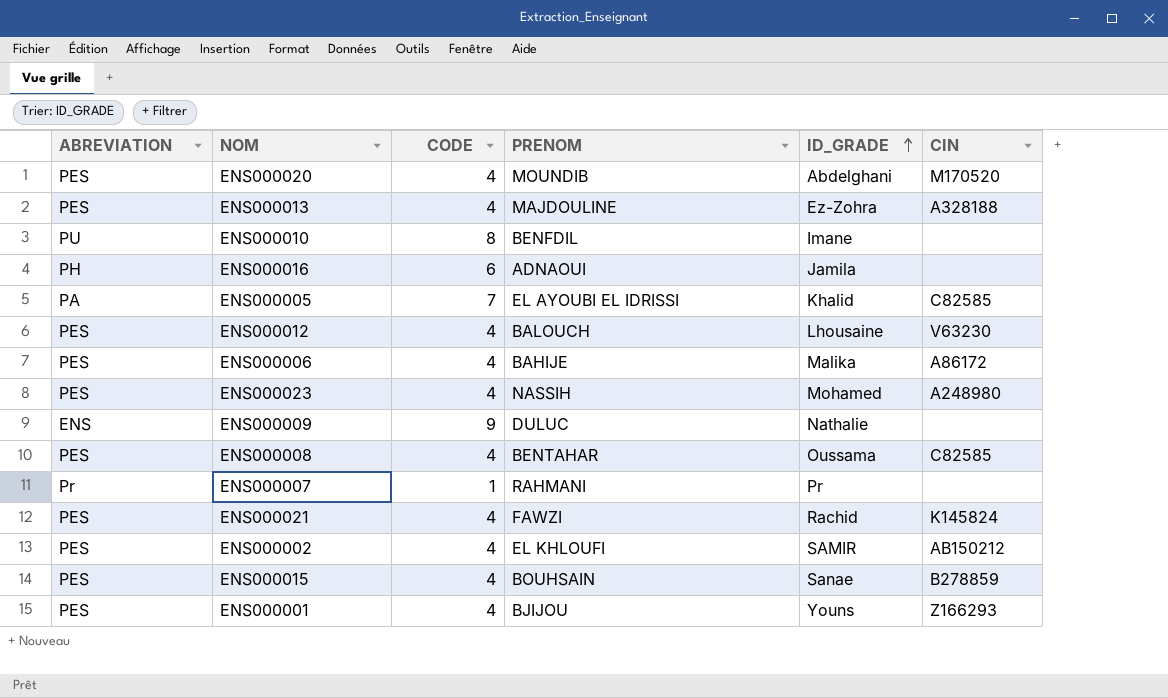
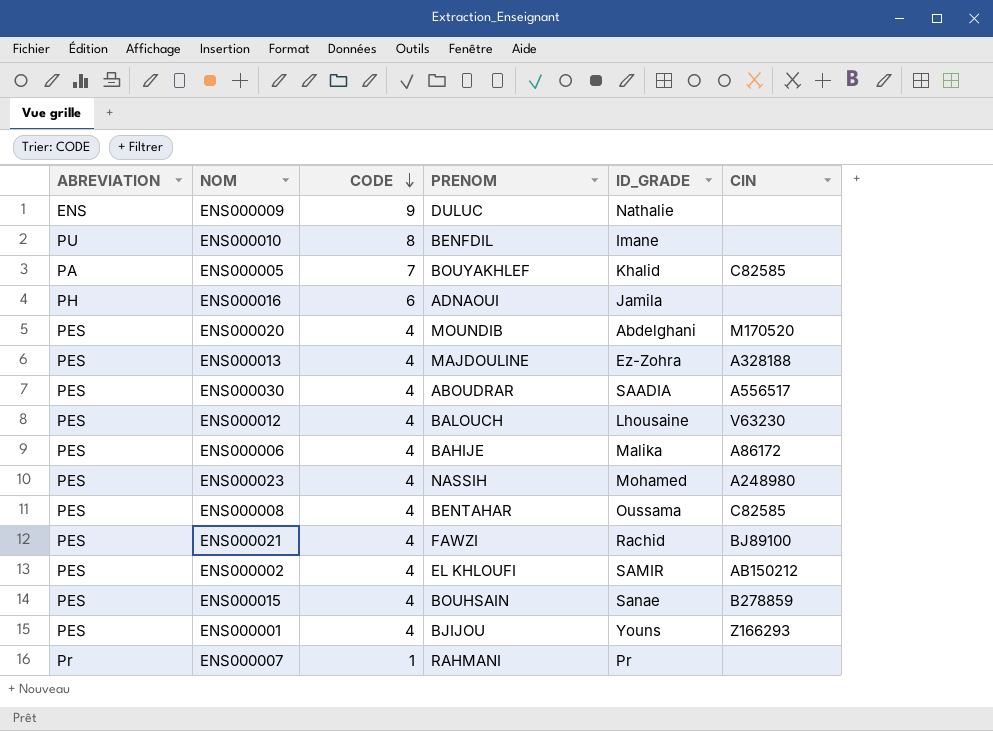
row order: ID_GRADE ascending -> CODE descending
ENS000005 | PRENOM: EL AYOUBI EL IDRISSI -> BOUYAKHLEF
row ENS000030: none -> PES | 4 | ABOUDRAR | SAADIA | A556517
ENS000021 | CIN: K145824 -> BJ89100

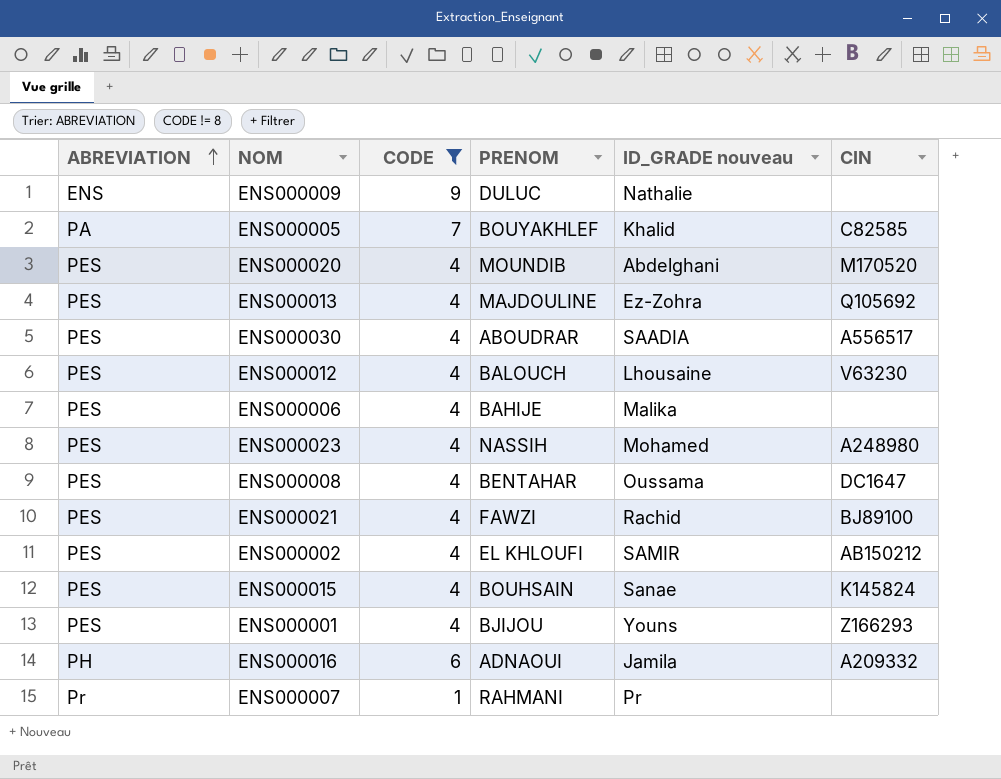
filter: none -> CODE != 8
row order: CODE descending -> ABREVIATION ascending
column name: ID_GRADE -> ID_GRADE nouveau
ENS000013 | CIN: A328188 -> Q105692
ENS000006 | CIN: A86172 -> none
ENS000008 | CIN: C82585 -> DC1647
ENS000015 | CIN: B278859 -> K145824
ENS000016 | CIN: none -> A209332

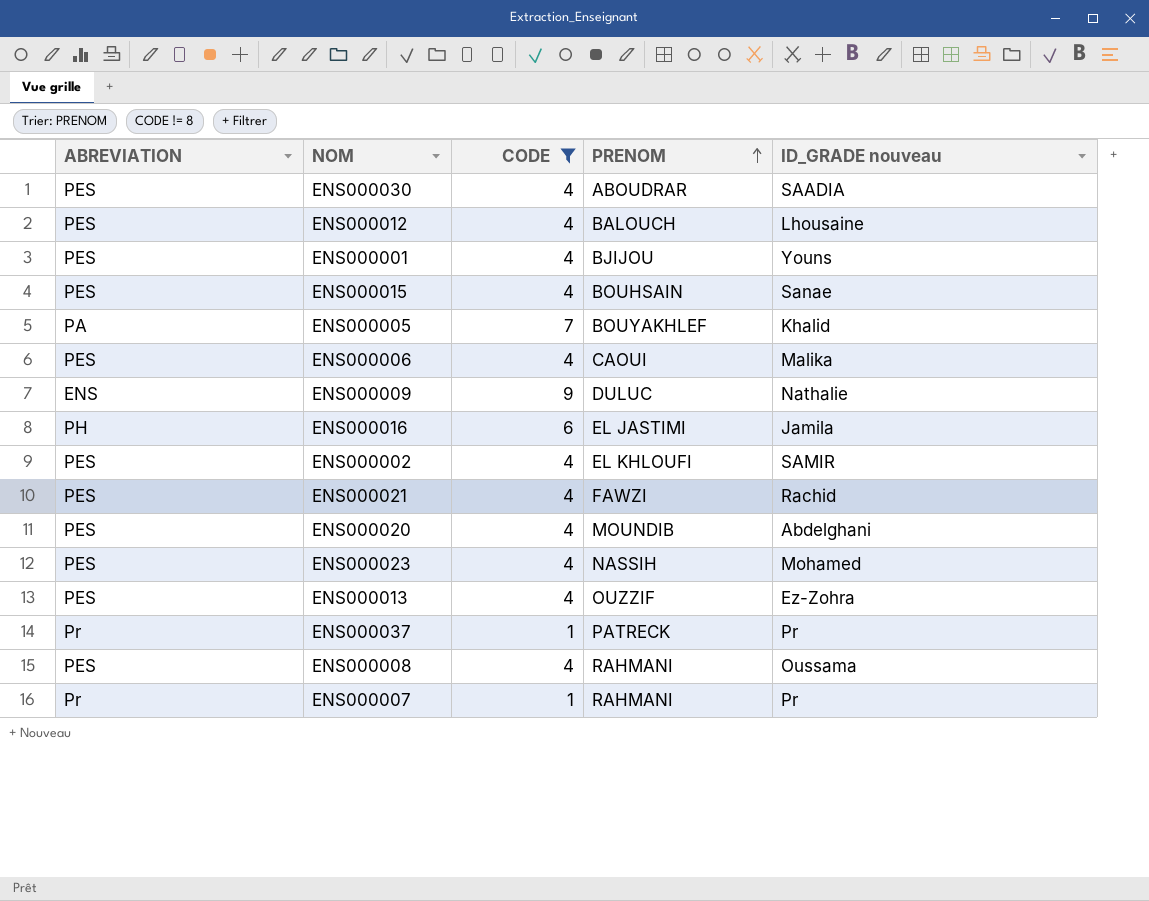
row order: ABREVIATION ascending -> PRENOM ascending
column CIN | position: 6 -> none
ENS000006 | PRENOM: BAHIJE -> CAOUI
ENS000016 | PRENOM: ADNAOUI -> EL JASTIMI
ENS000013 | PRENOM: MAJDOULINE -> OUZZIF
row ENS000037: none -> Pr | 1 | PATRECK | Pr
ENS000008 | PRENOM: BENTAHAR -> RAHMANI

